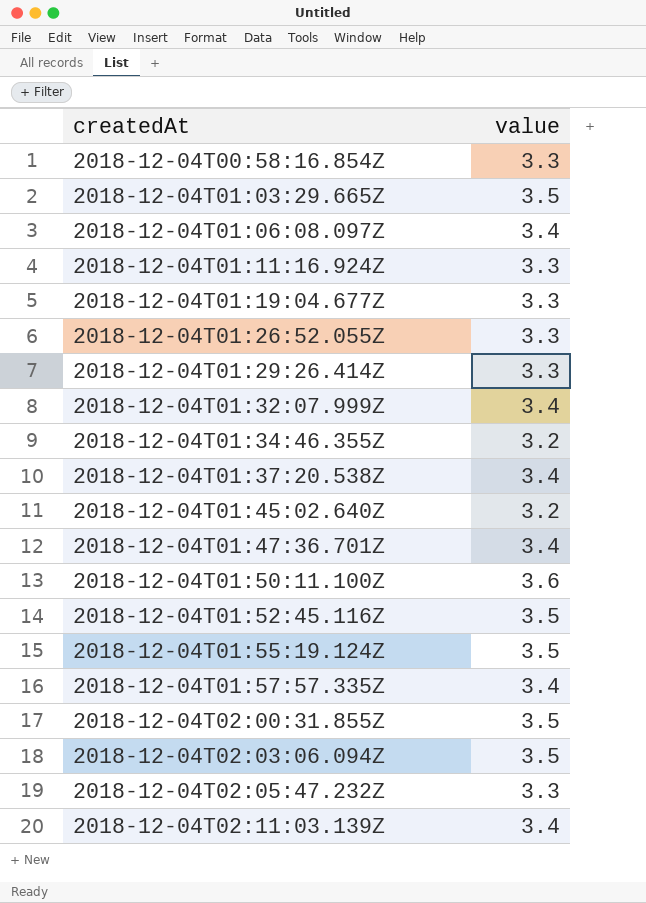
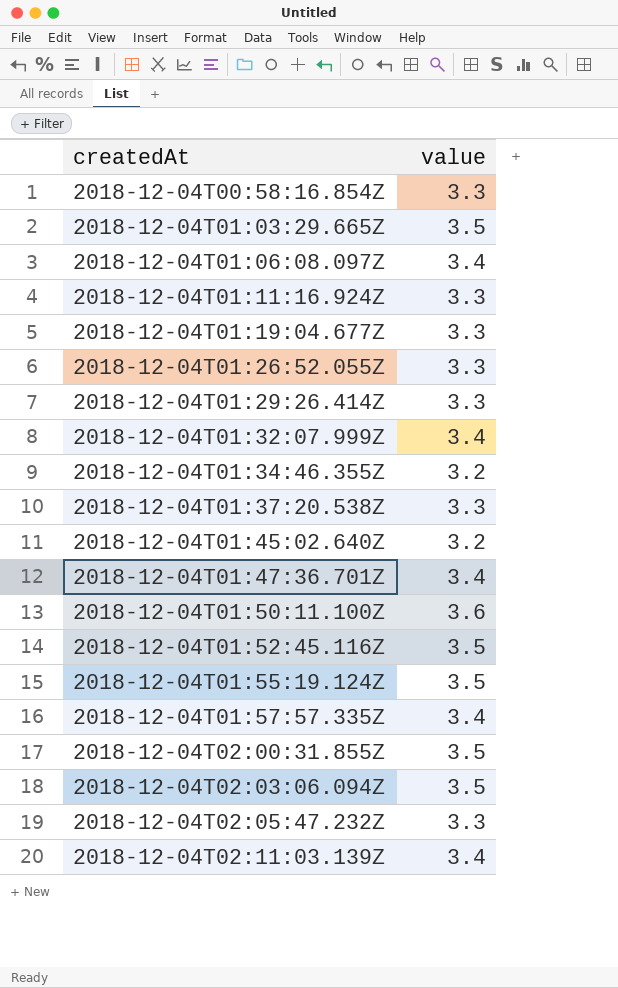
2018-12-04T01:37:20.538Z | value: 3.4 -> 3.3

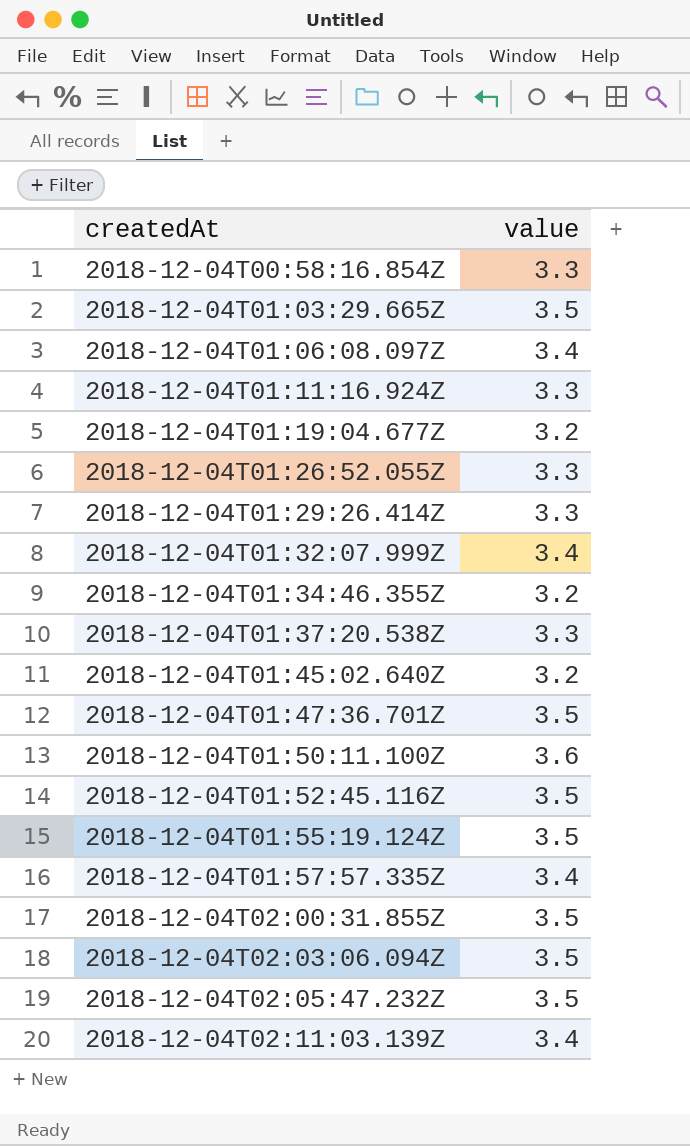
2018-12-04T01:19:04.677Z | value: 3.3 -> 3.2
2018-12-04T01:47:36.701Z | value: 3.4 -> 3.5
2018-12-04T02:05:47.232Z | value: 3.3 -> 3.5

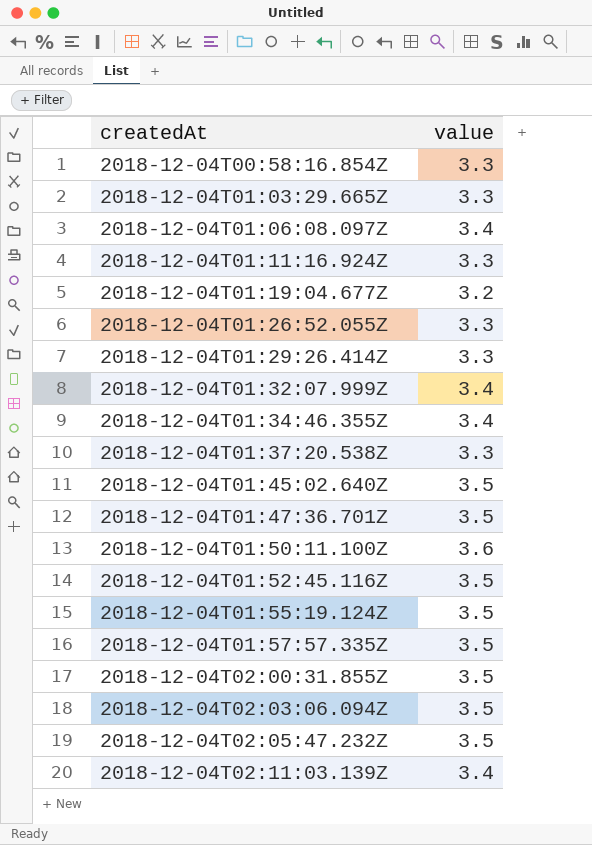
2018-12-04T01:03:29.665Z | value: 3.5 -> 3.3
2018-12-04T01:34:46.355Z | value: 3.2 -> 3.4
2018-12-04T01:45:02.640Z | value: 3.2 -> 3.5
2018-12-04T01:57:57.335Z | value: 3.4 -> 3.5

